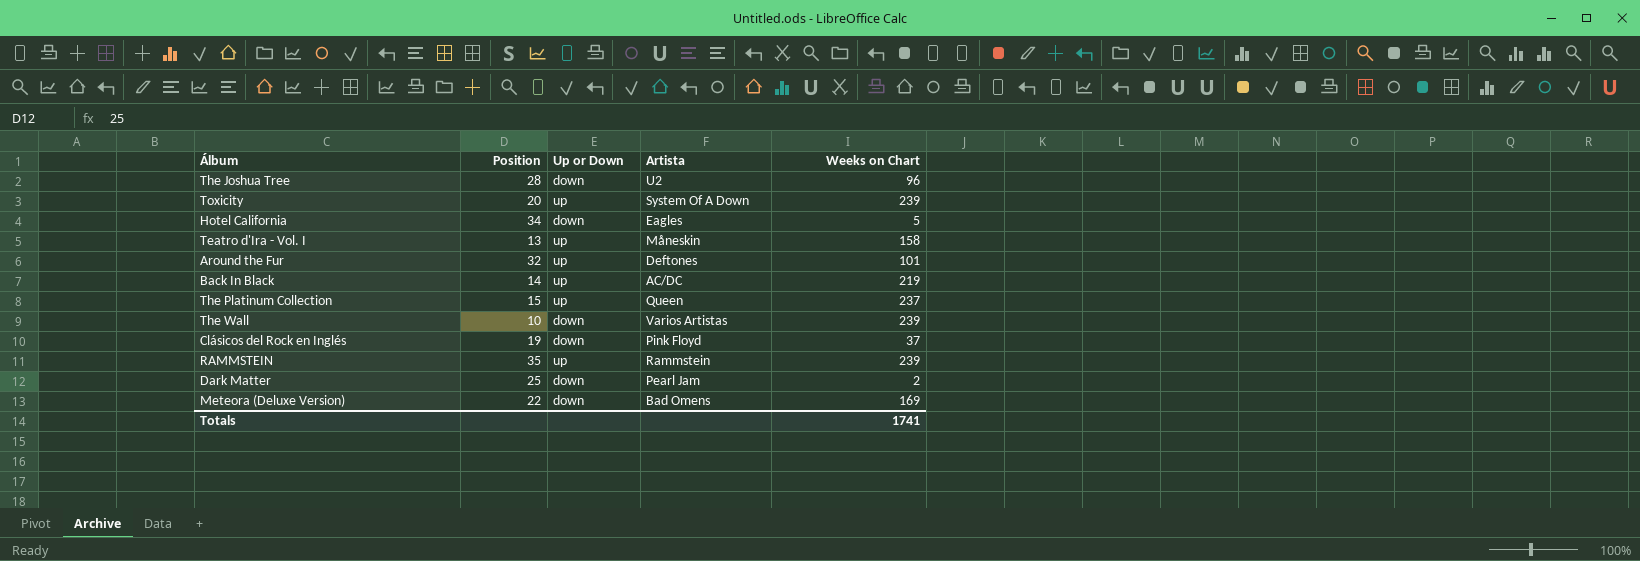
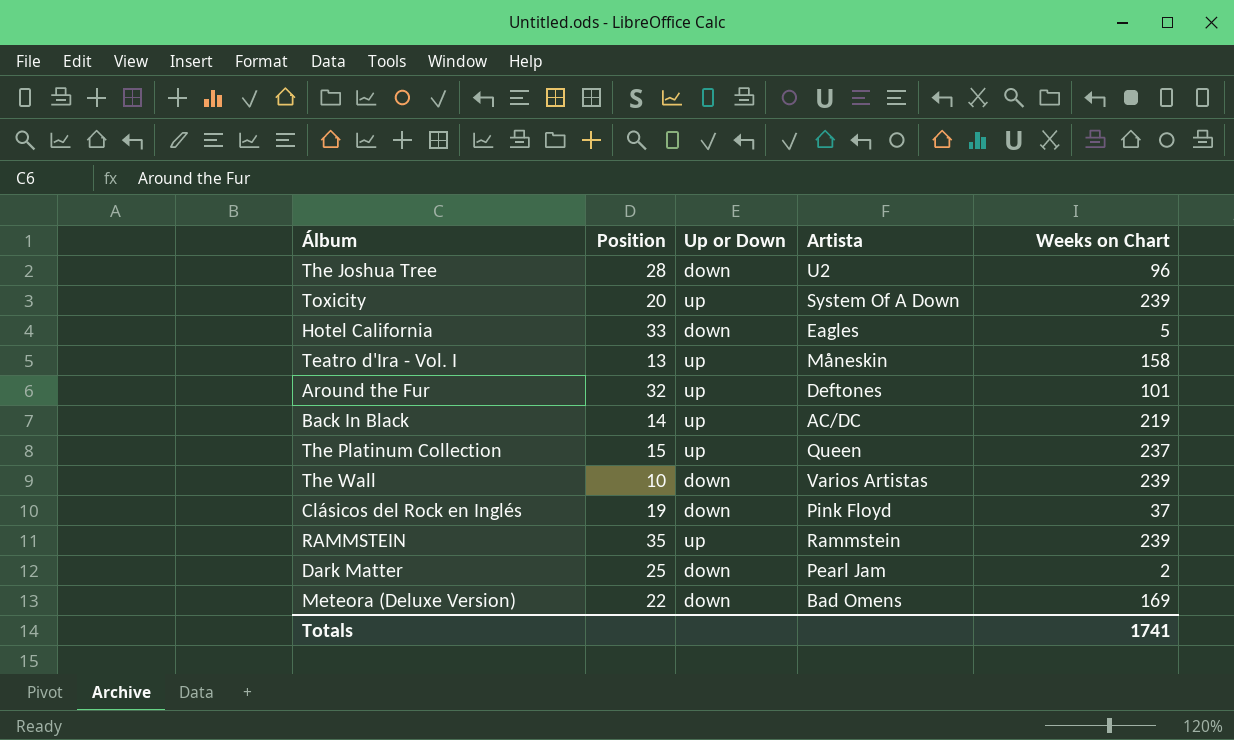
Hotel California | Position: 34 -> 33

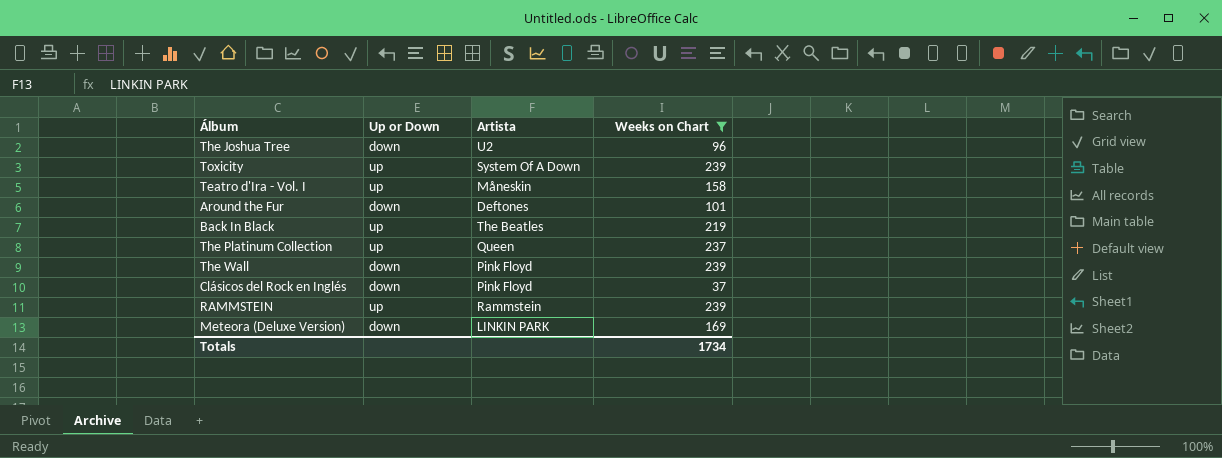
filter: none -> Weeks on Chart >= 37
column Position | position: 2 -> none
Around the Fur | Up or Down: up -> down
Back In Black | Artista: AC/DC -> The Beatles
The Wall | Artista: Varios Artistas -> Pink Floyd
Meteora (Deluxe Version) | Artista: Bad Omens -> LINKIN PARK
Totals | Weeks on Chart: 1741 -> 1734

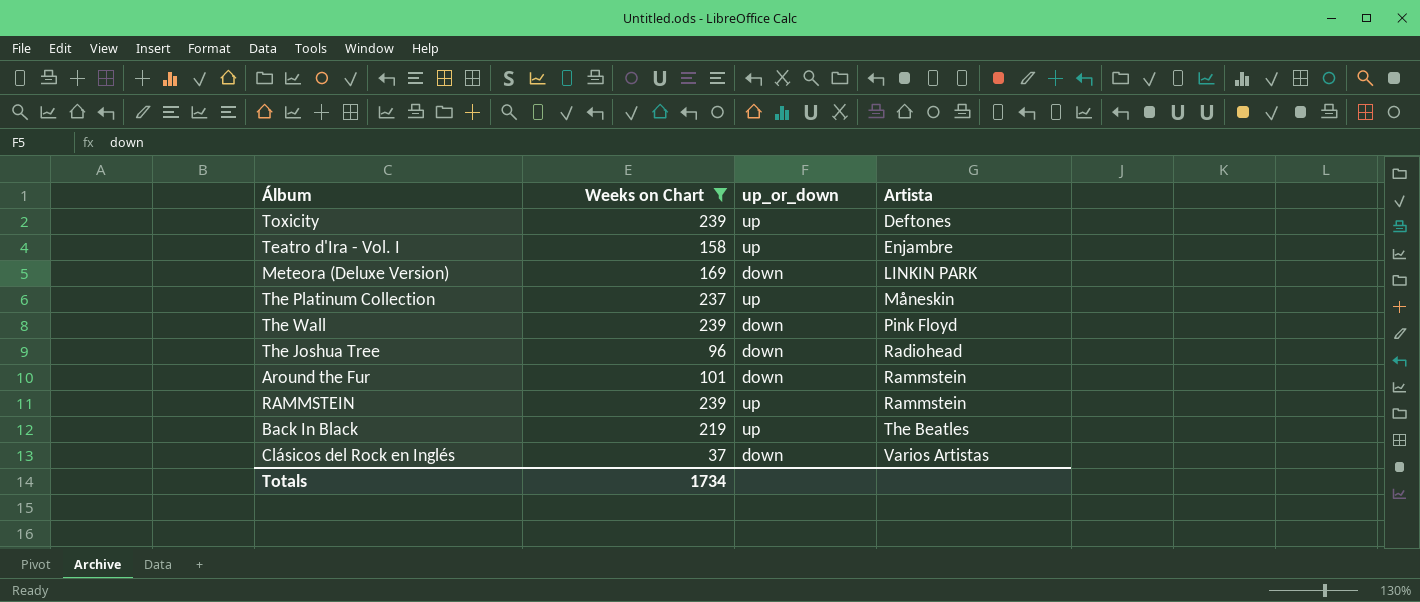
row order: none -> Artista ascending
column Weeks on Chart | position: 4 -> 2
column name: Up or Down -> up_or_down
Toxicity | Artista: System Of A Down -> Deftones
Teatro d'Ira - Vol. I | Artista: Måneskin -> Enjambre
The Platinum Collection | Artista: Queen -> Måneskin
The Joshua Tree | Artista: U2 -> Radiohead
Around the Fur | Artista: Deftones -> Rammstein
Clásicos del Rock en Inglés | Artista: Pink Floyd -> Varios Artistas

